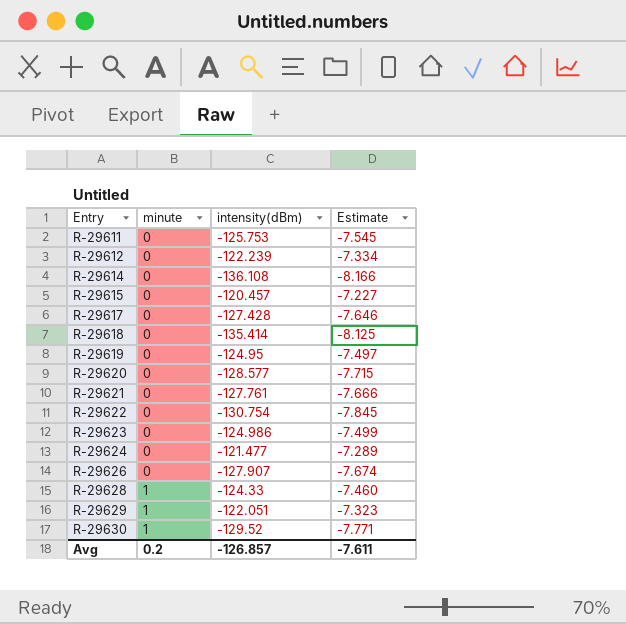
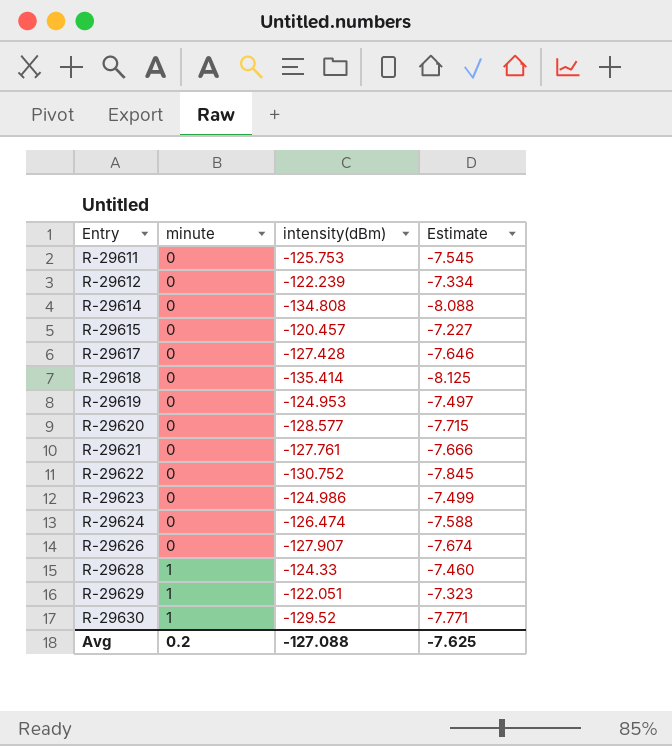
R-29614 | intensity(dBm): -136.108 -> -134.808
R-29614 | Estimate: -8.166 -> -8.088
R-29619 | intensity(dBm): -124.95 -> -124.953
R-29622 | intensity(dBm): -130.754 -> -130.752
R-29624 | intensity(dBm): -121.477 -> -126.474
R-29624 | Estimate: -7.289 -> -7.588
Avg | intensity(dBm): -126.857 -> -127.088
Avg | Estimate: -7.611 -> -7.625

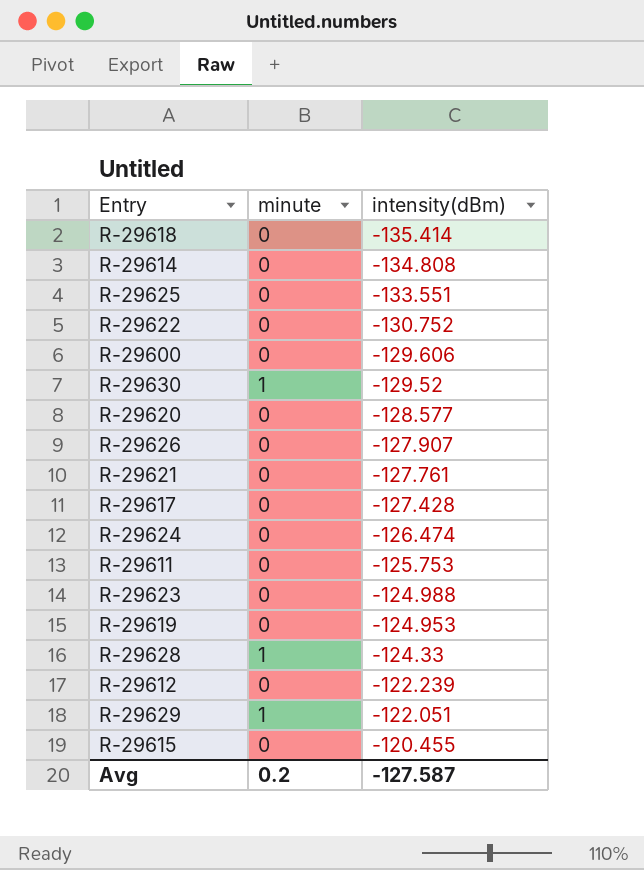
row order: Entry ascending -> intensity(dBm) ascending
column Estimate | formula: [intensity(dBm)] * 0.06 -> none
row R-29625: none -> 0 | -133.551
row R-29600: none -> 0 | -129.606
R-29623 | intensity(dBm): -124.986 -> -124.988
R-29615 | intensity(dBm): -120.457 -> -120.455
Avg | intensity(dBm): -127.088 -> -127.587

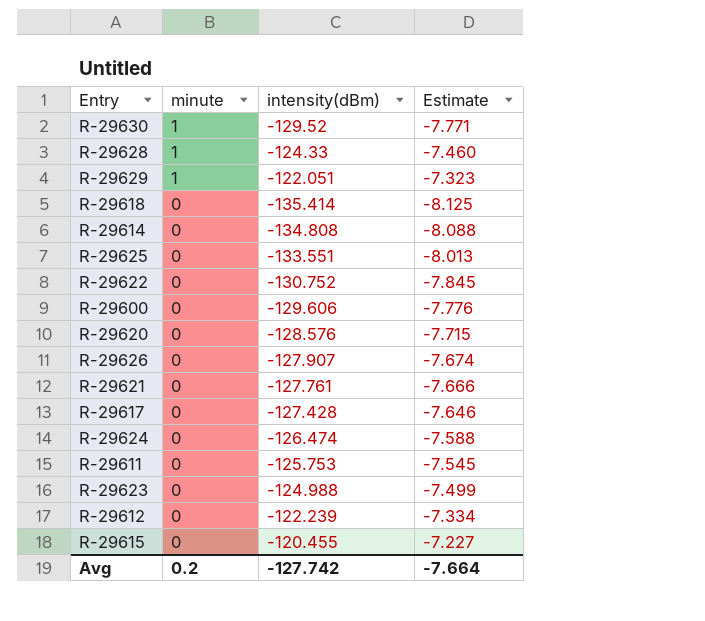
row order: intensity(dBm) ascending -> minute descending
column Estimate | formula: none -> [intensity(dBm)] * 0.06
row R-29619: 0 | -124.953 -> none
R-29620 | intensity(dBm): -128.577 -> -128.576
Avg | intensity(dBm): -127.587 -> -127.742

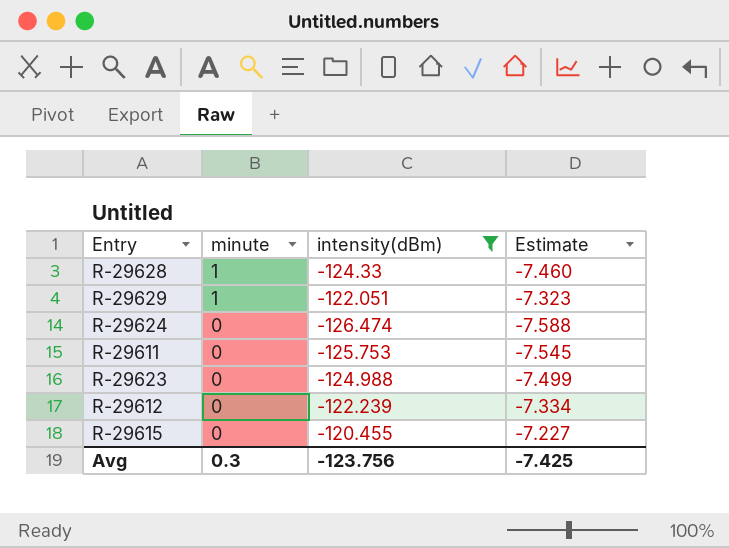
filter: none -> intensity(dBm) >= -126.474
Avg | minute: 0.2 -> 0.3
Avg | intensity(dBm): -127.742 -> -123.756
Avg | Estimate: -7.664 -> -7.425

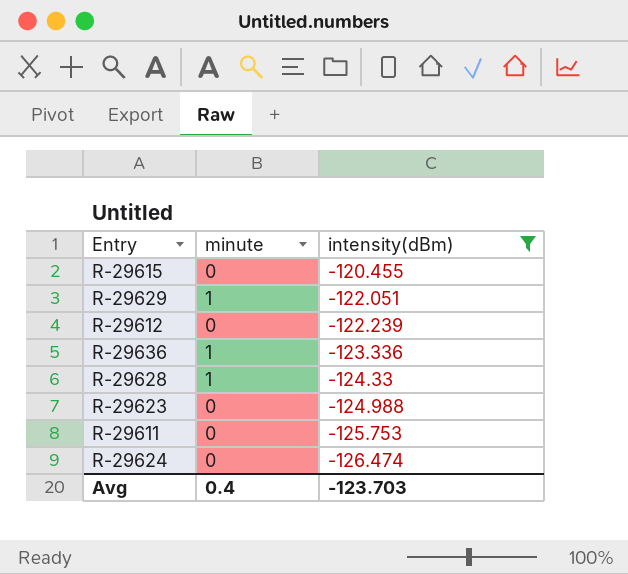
row order: minute descending -> intensity(dBm) descending
column Estimate | formula: [intensity(dBm)] * 0.06 -> none
row R-29636: none -> 1 | -123.336
Avg | minute: 0.3 -> 0.4
Avg | intensity(dBm): -123.756 -> -123.703

